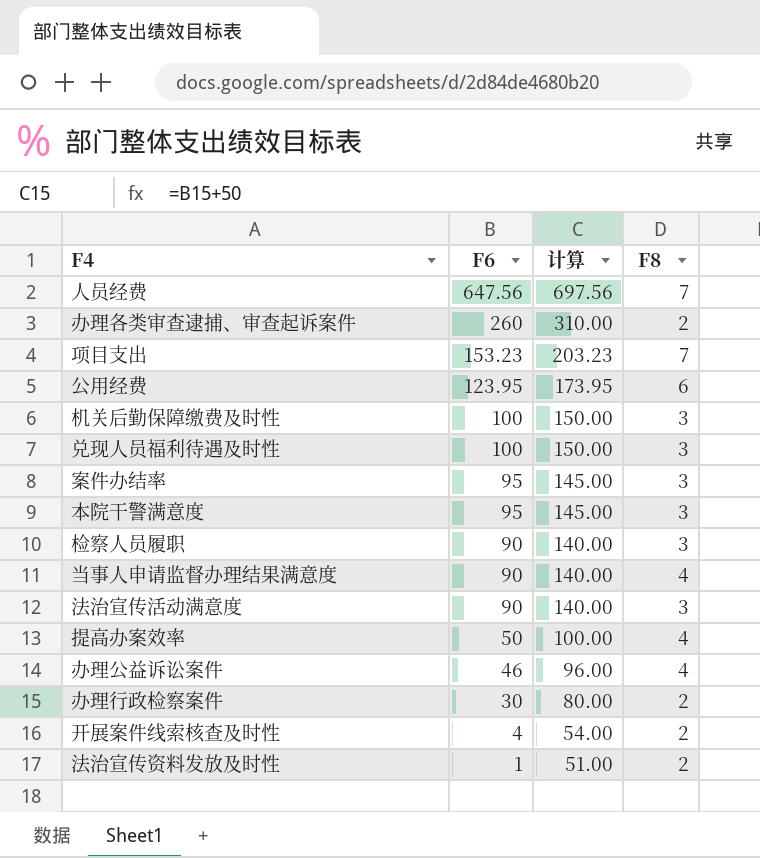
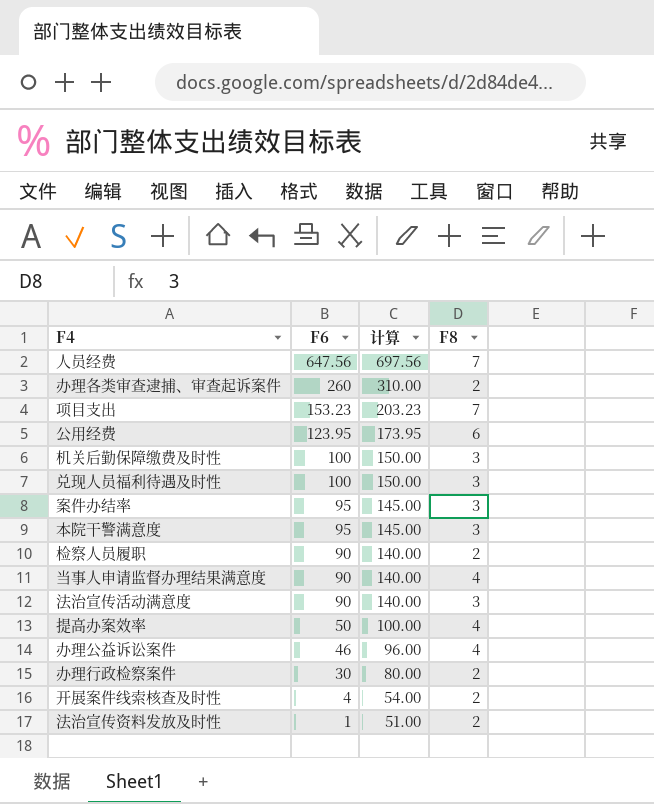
检察人员履职 | F8: 3 -> 2

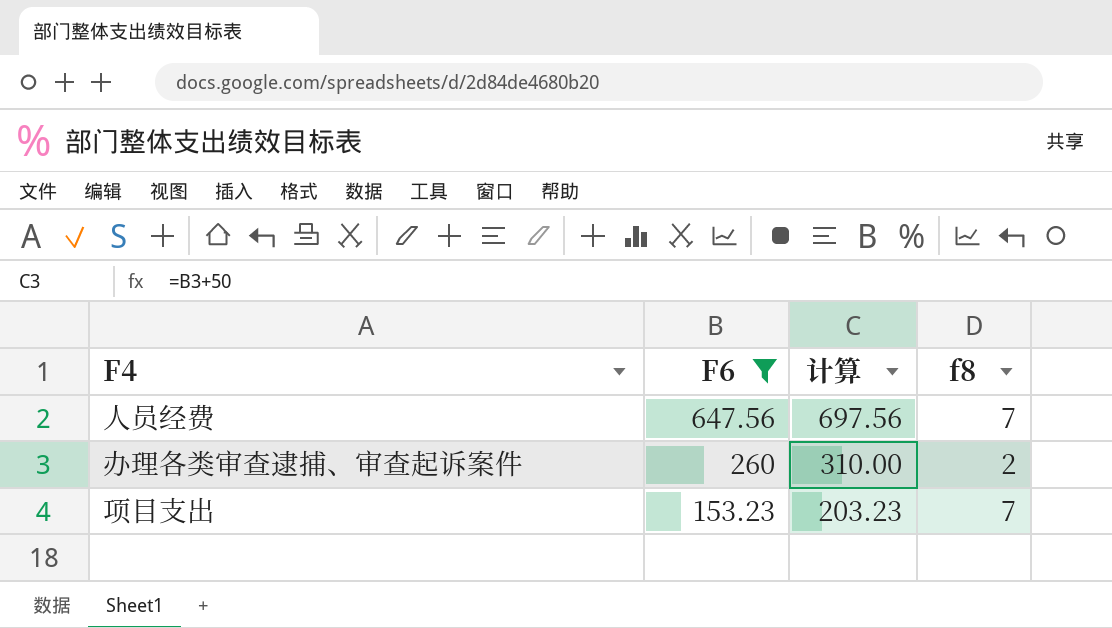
filter: none -> F6 >= 153.23
column name: F8 -> f8

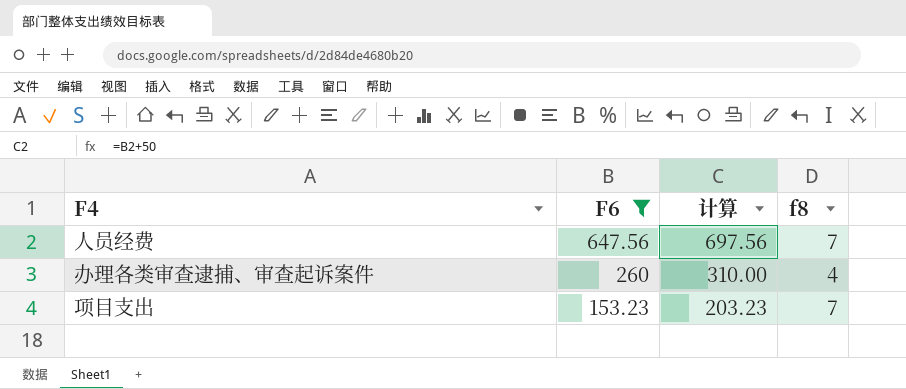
办理各类审查逮捕、审查起诉案件 | f8: 2 -> 4

